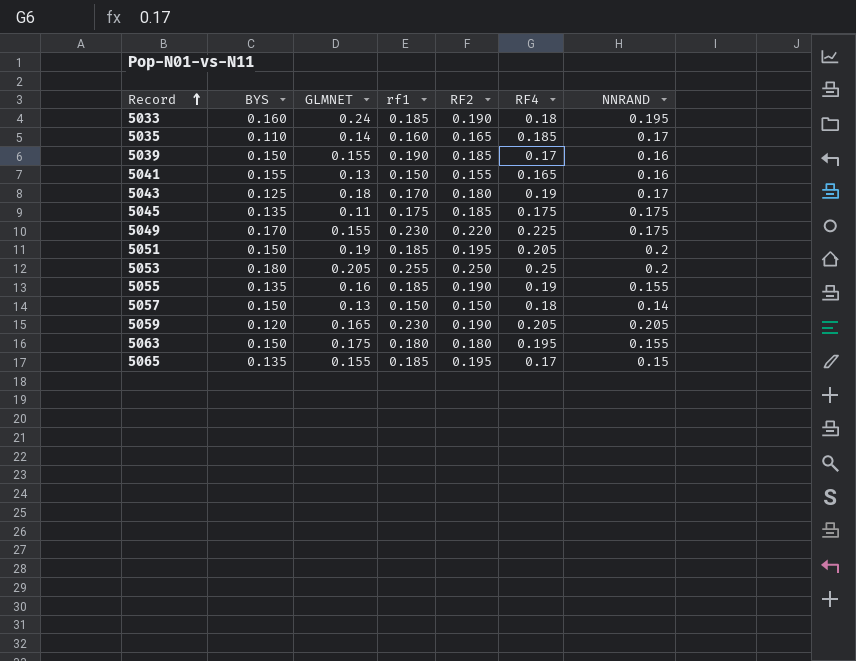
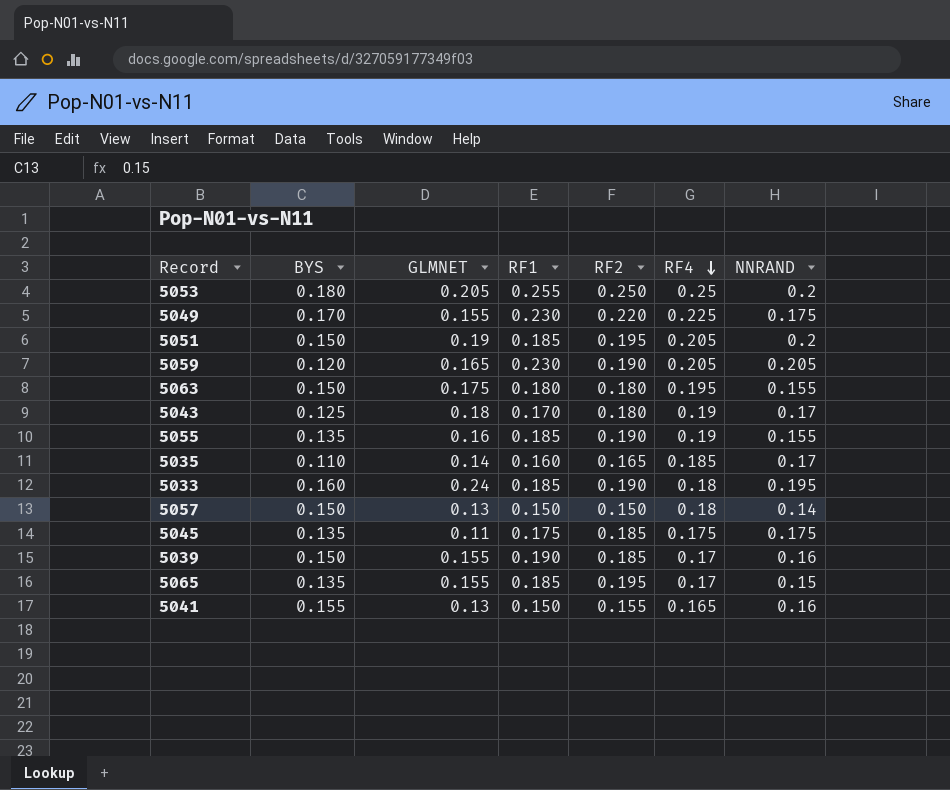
row order: Record ascending -> RF4 descending
column name: rf1 -> RF1

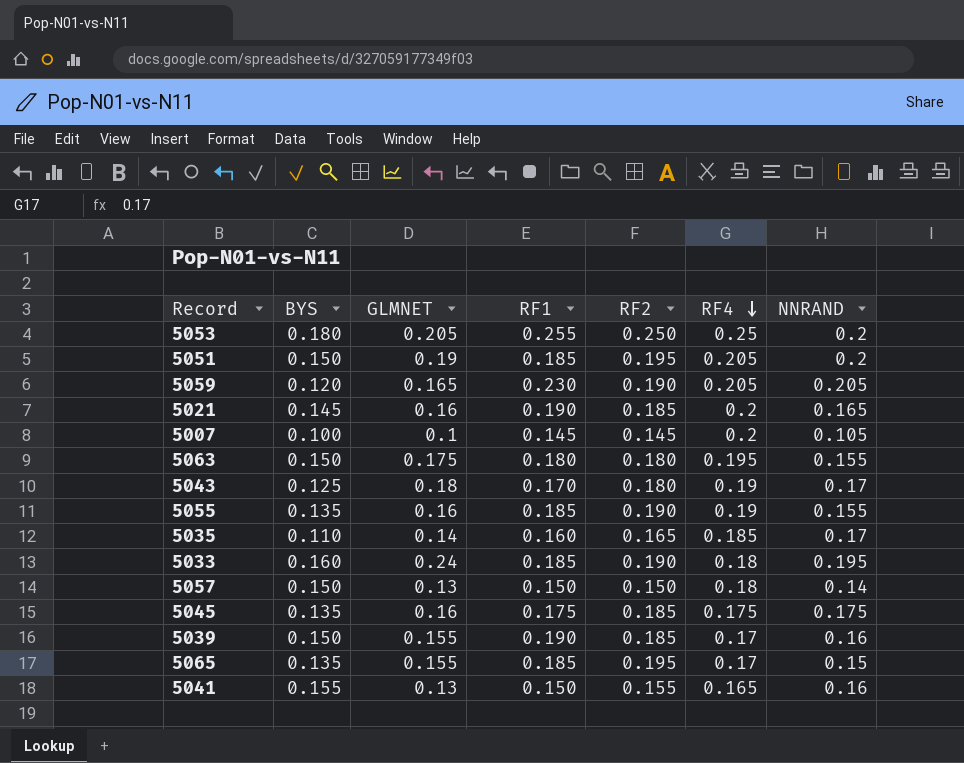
row 5049: 0.170 | 0.155 | 0.230 | 0.220 | 0.225 | 0.175 -> none
row 5021: none -> 0.145 | 0.16 | 0.190 | 0.185 | 0.2 | 0.165
row 5007: none -> 0.100 | 0.1 | 0.145 | 0.145 | 0.2 | 0.105
5045 | GLMNET: 0.11 -> 0.16

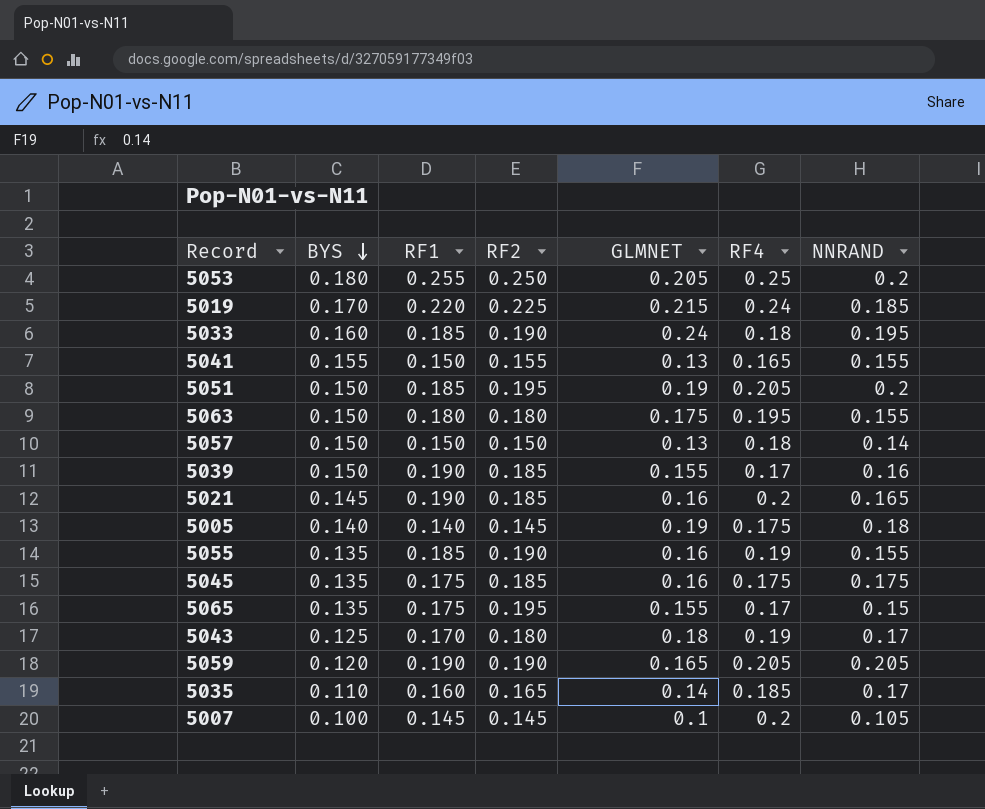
row order: RF4 descending -> BYS descending
column GLMNET | position: 3 -> 5
row 5019: none -> 0.170 | 0.220 | 0.225 | 0.215 | 0.24 | 0.185
5041 | NNRAND: 0.16 -> 0.155
row 5005: none -> 0.140 | 0.140 | 0.145 | 0.19 | 0.175 | 0.18
5065 | RF1: 0.185 -> 0.175
5059 | RF1: 0.230 -> 0.190

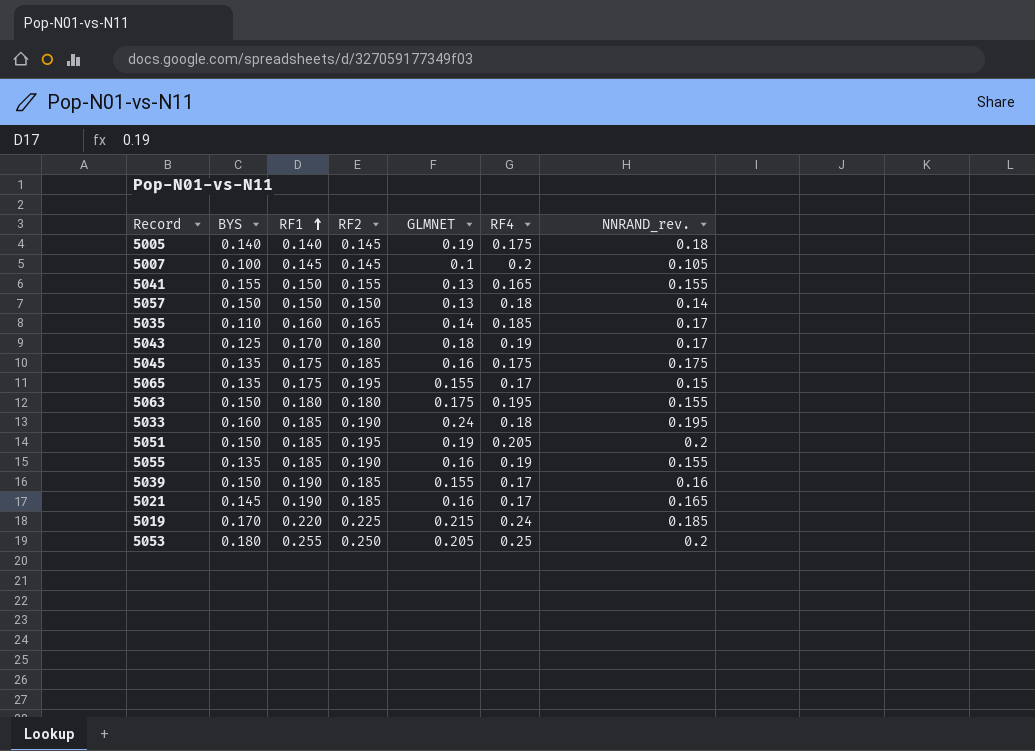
row order: BYS descending -> RF1 ascending
column name: NNRAND -> NNRAND_rev.
row 5059: 0.120 | 0.190 | 0.190 | 0.165 | 0.205 | 0.205 -> none
5021 | RF4: 0.2 -> 0.17

